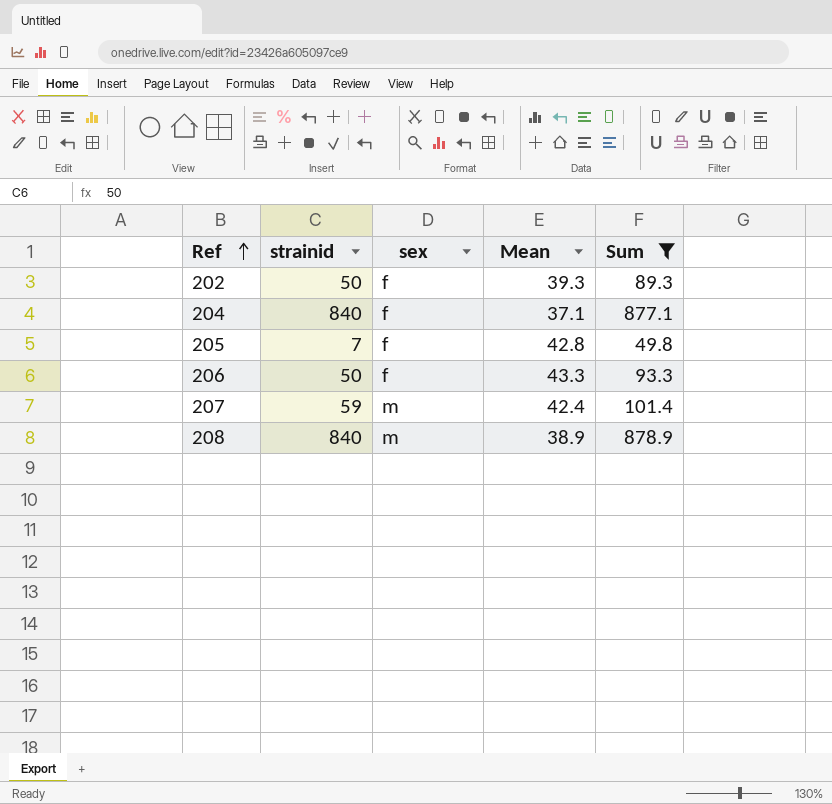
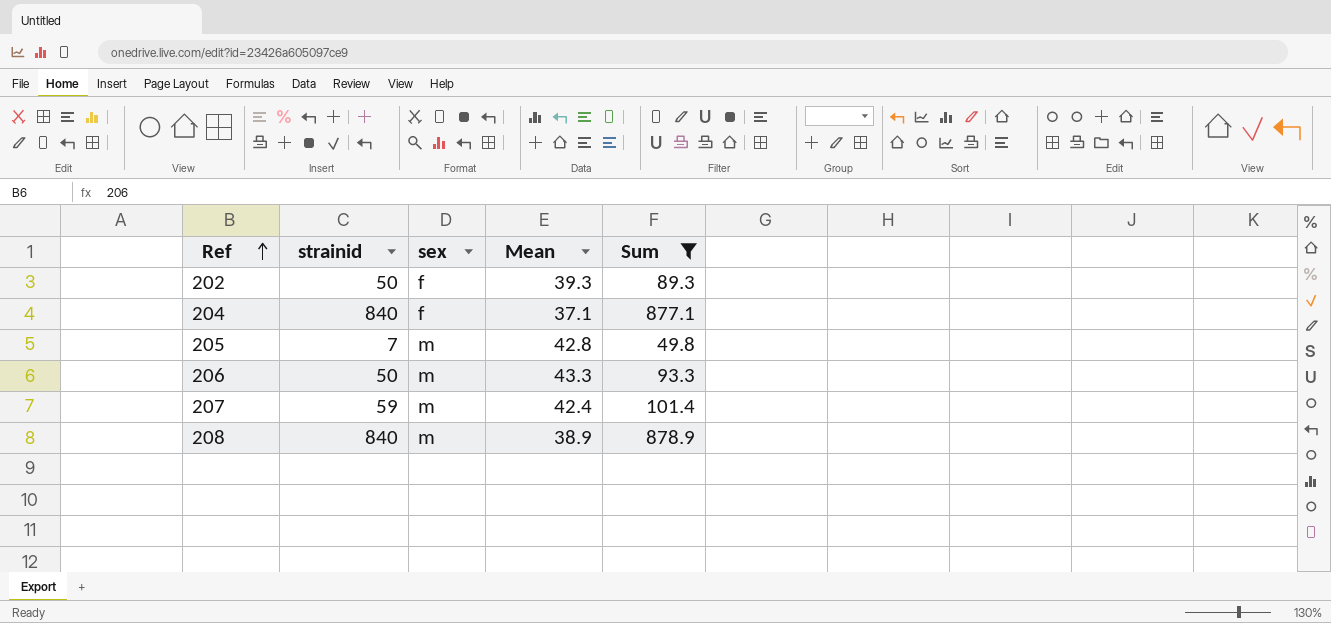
205 | sex: f -> m
206 | sex: f -> m

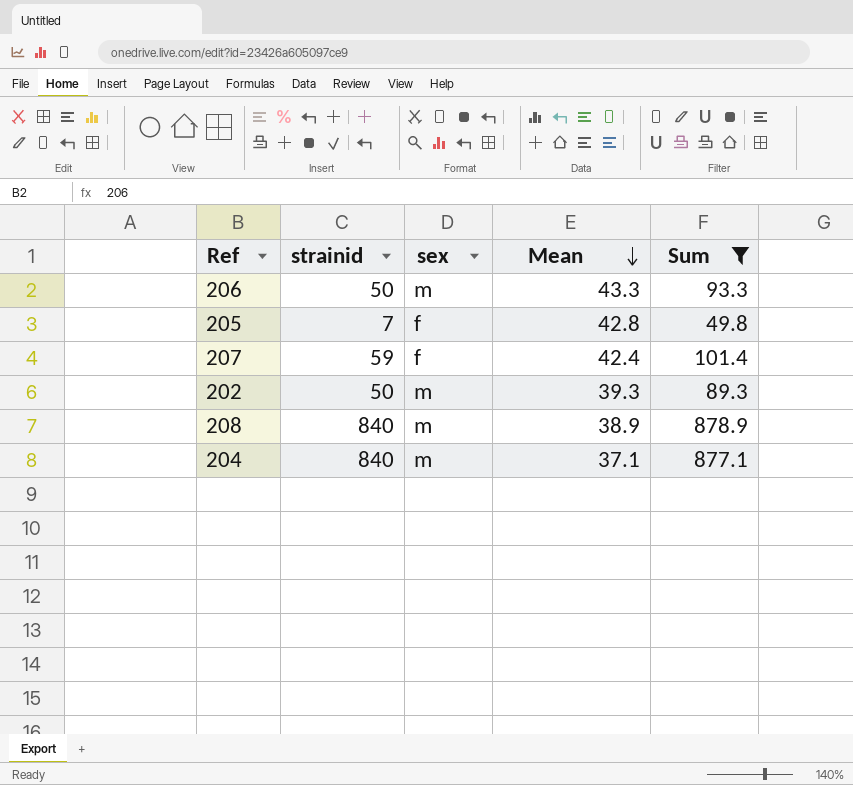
row order: Ref ascending -> Mean descending
205 | sex: m -> f
207 | sex: m -> f
202 | sex: f -> m
204 | sex: f -> m

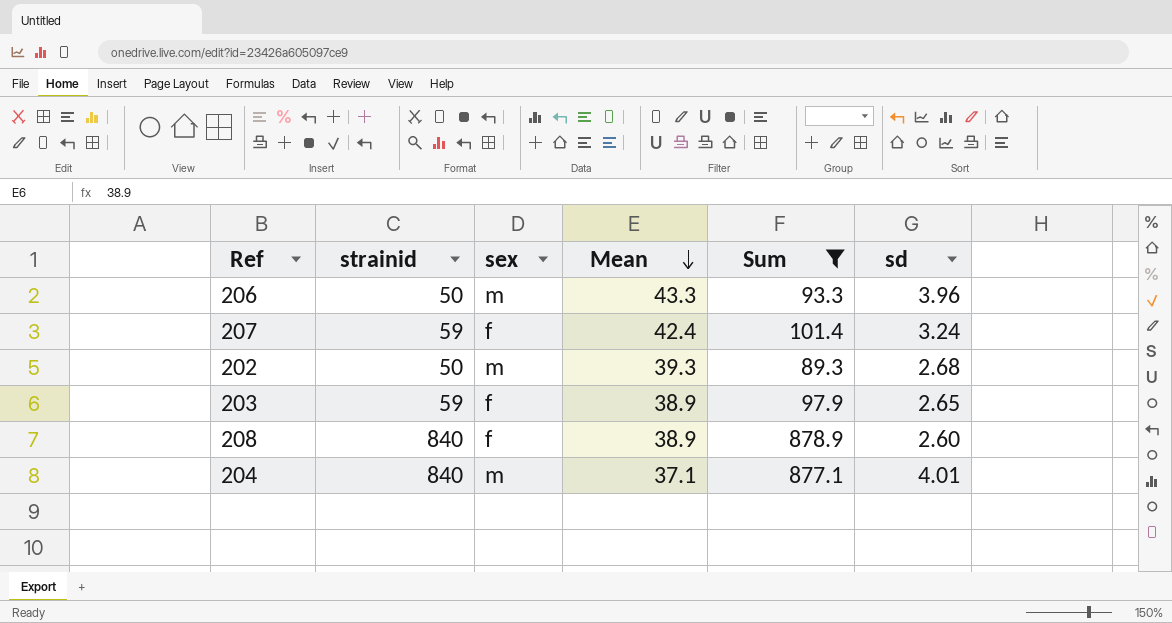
column sd | position: none -> 6
row 205: 7 | f | 42.8 | 49.8 -> none
row 203: none -> 59 | f | 38.9 | 97.9 | 2.65
208 | sex: m -> f

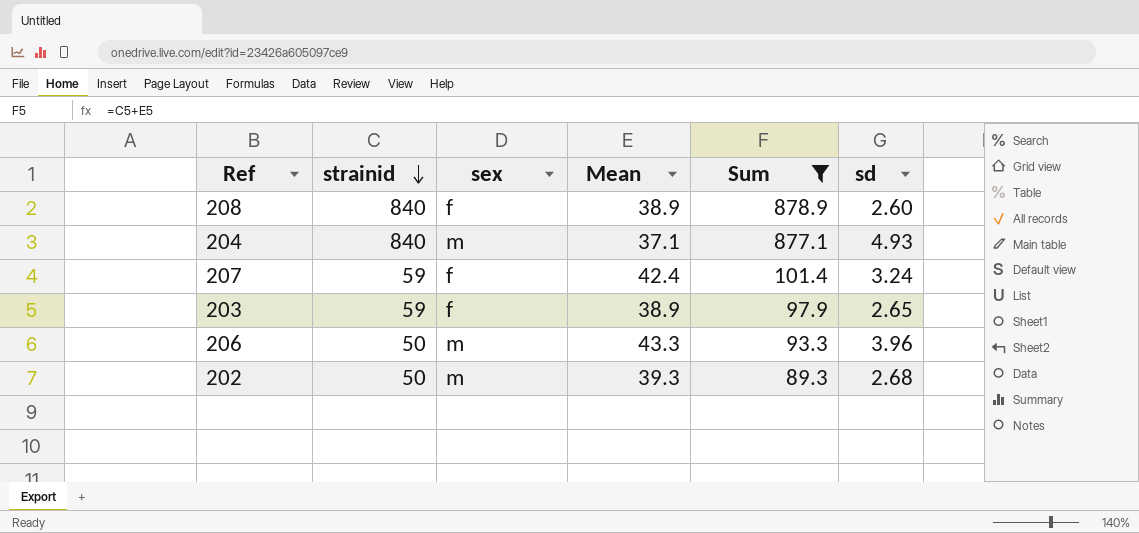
row order: Mean descending -> strainid descending
204 | sd: 4.01 -> 4.93

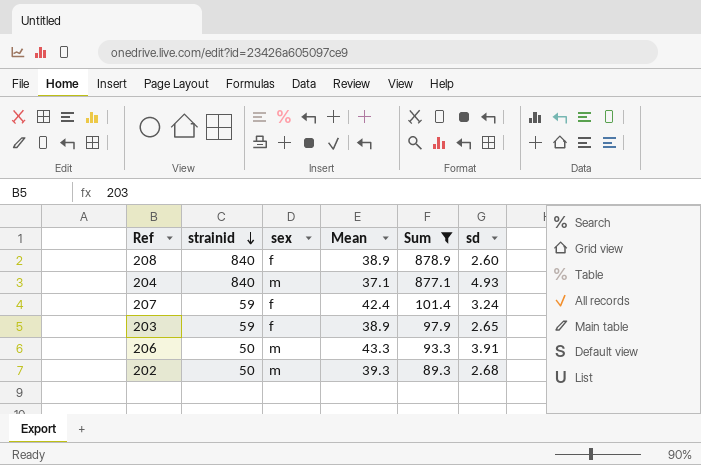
206 | sd: 3.96 -> 3.91

